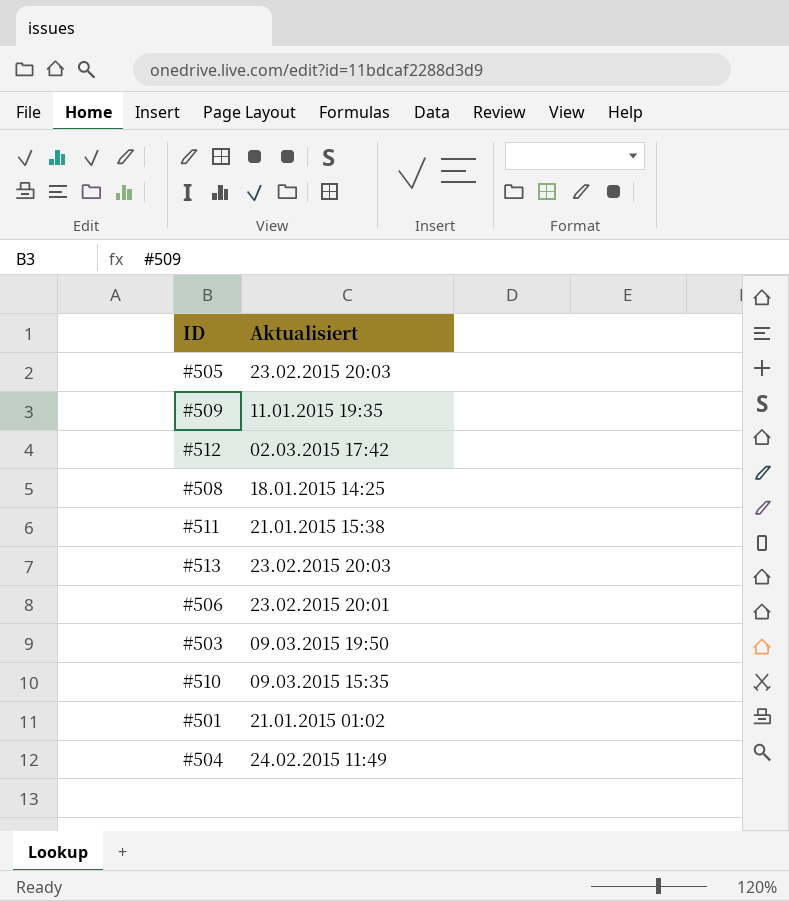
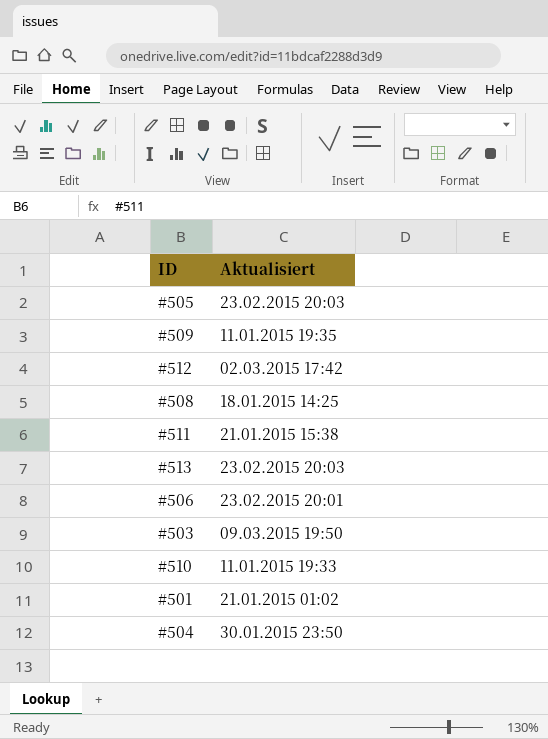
#510 | Aktualisiert: 09.03.2015 15:35 -> 11.01.2015 19:33
#504 | Aktualisiert: 24.02.2015 11:49 -> 30.01.2015 23:50

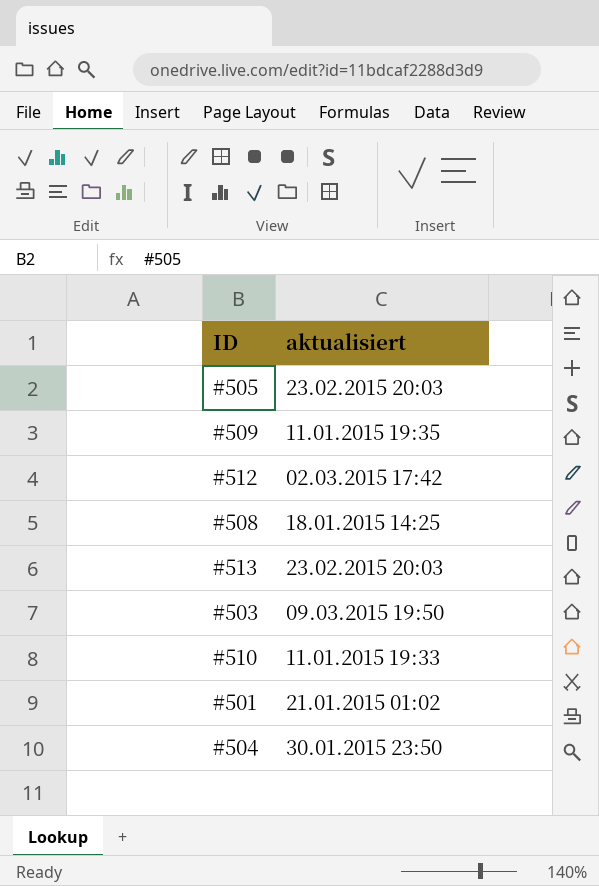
column name: Aktualisiert -> aktualisiert
row #511: 21.01.2015 15:38 -> none
row #506: 23.02.2015 20:01 -> none

